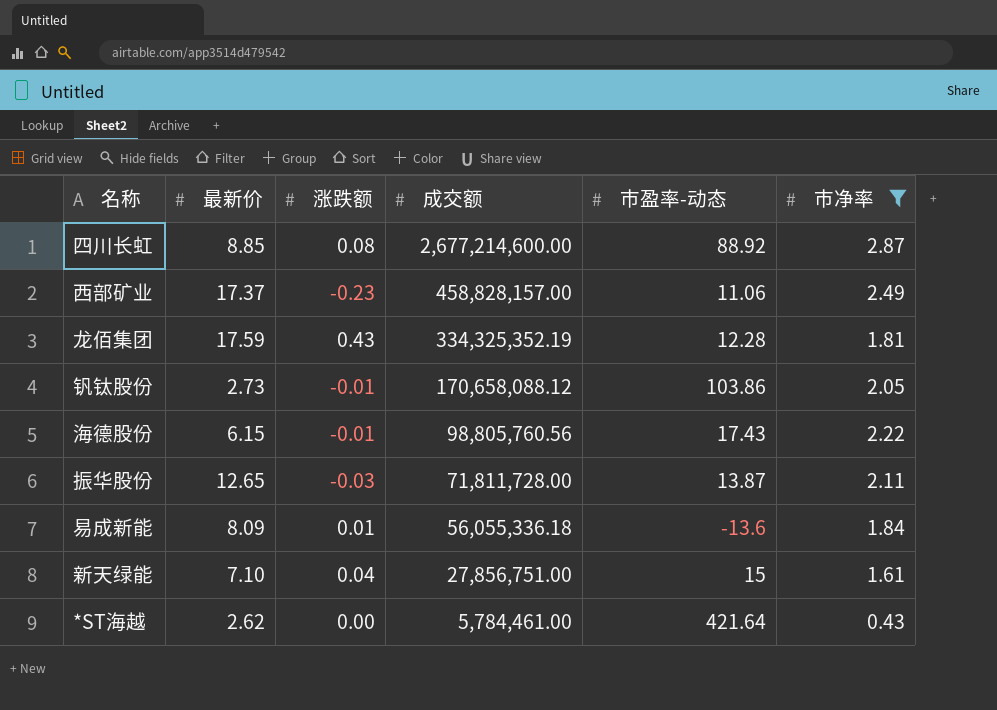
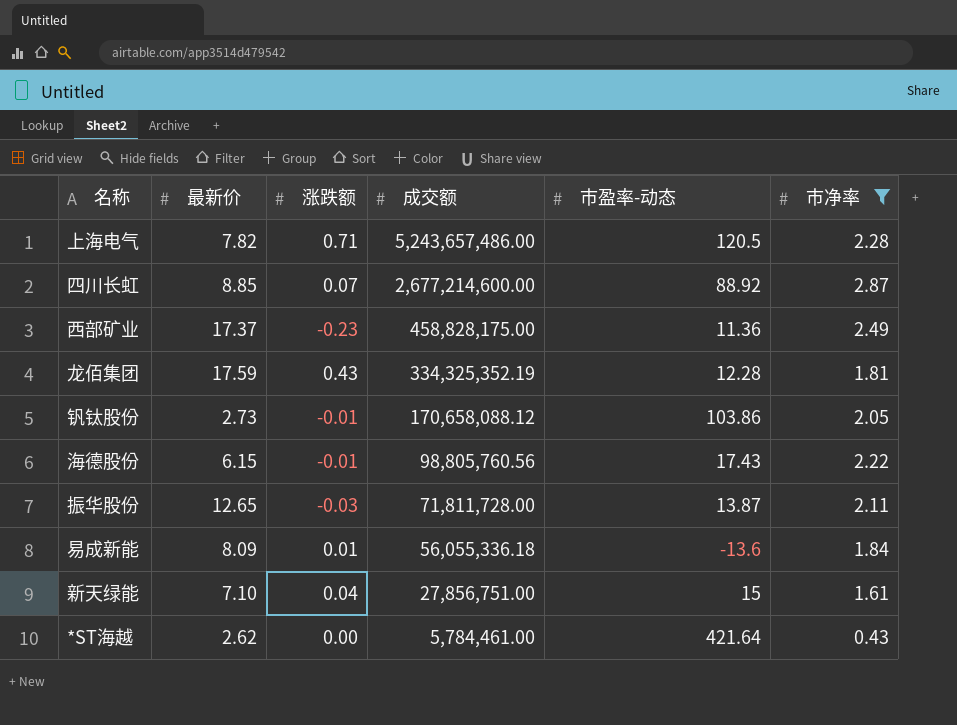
row 上海电气: none -> 7.82 | 0.71 | 5,243,657,486.00 | 120.5 | 2.28
四川长虹 | 涨跌额: 0.08 -> 0.07
西部矿业 | 成交额: 458,828,157.00 -> 458,828,175.00
西部矿业 | 市盈率-动态: 11.06 -> 11.36

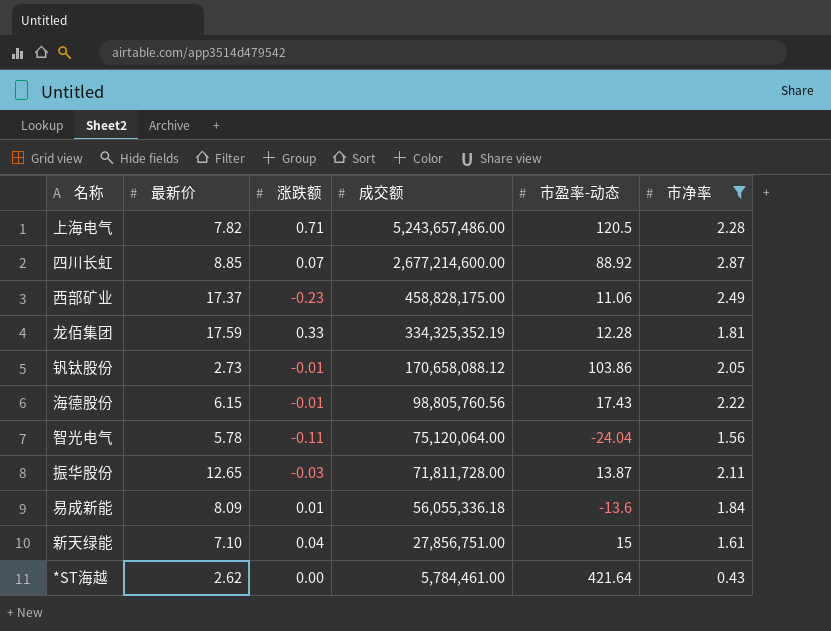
西部矿业 | 市盈率-动态: 11.36 -> 11.06
龙佰集团 | 涨跌额: 0.43 -> 0.33
row 智光电气: none -> 5.78 | -0.11 | 75,120,064.00 | -24.04 | 1.56

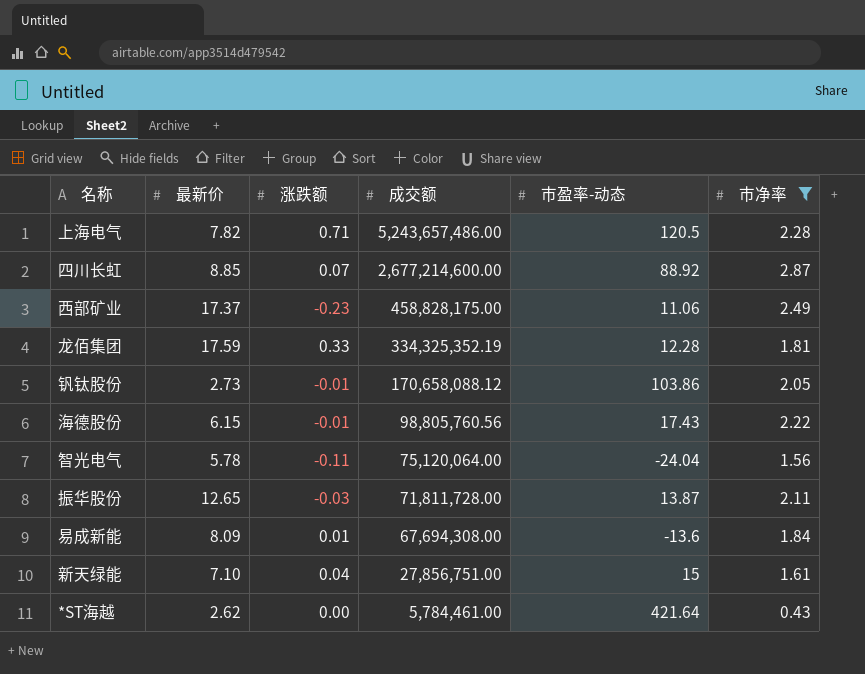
易成新能 | 成交额: 56,055,336.18 -> 67,694,308.00

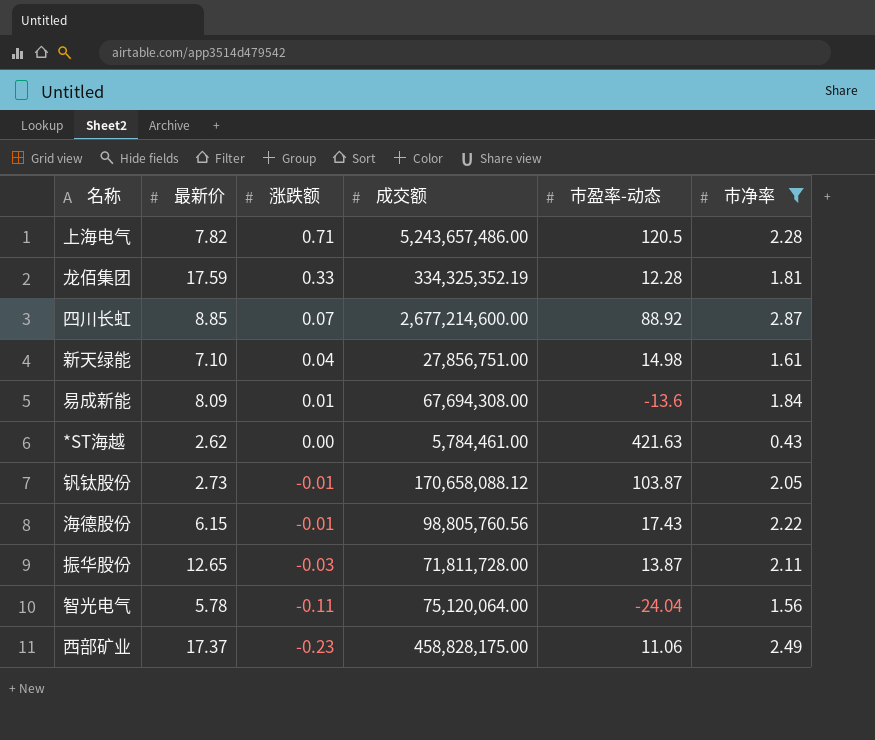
row order: 成交额 descending -> 涨跌额 descending
新天绿能 | 市盈率-动态: 15 -> 14.98
*ST海越 | 市盈率-动态: 421.64 -> 421.63
钒钛股份 | 市盈率-动态: 103.86 -> 103.87

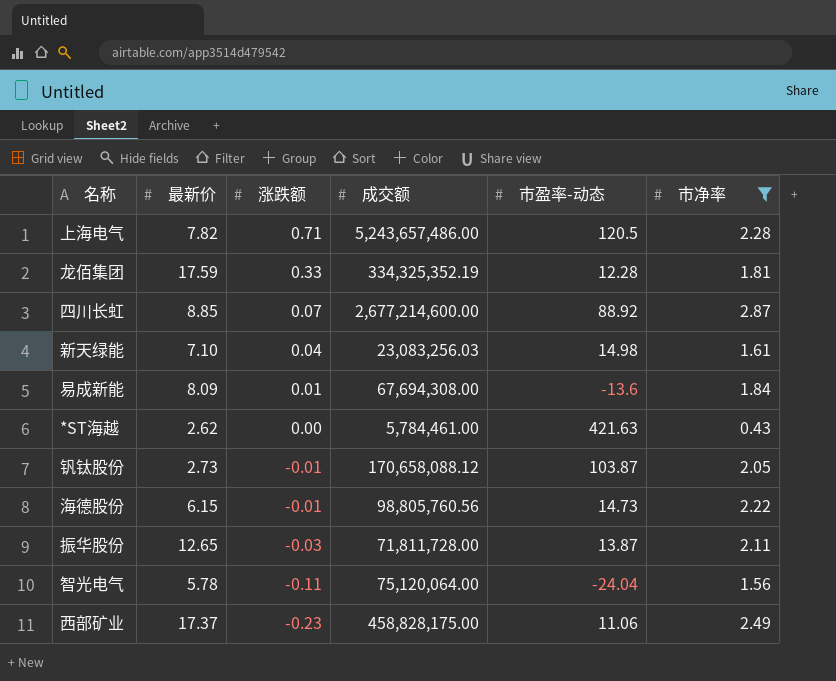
新天绿能 | 成交额: 27,856,751.00 -> 23,083,256.03
海德股份 | 市盈率-动态: 17.43 -> 14.73

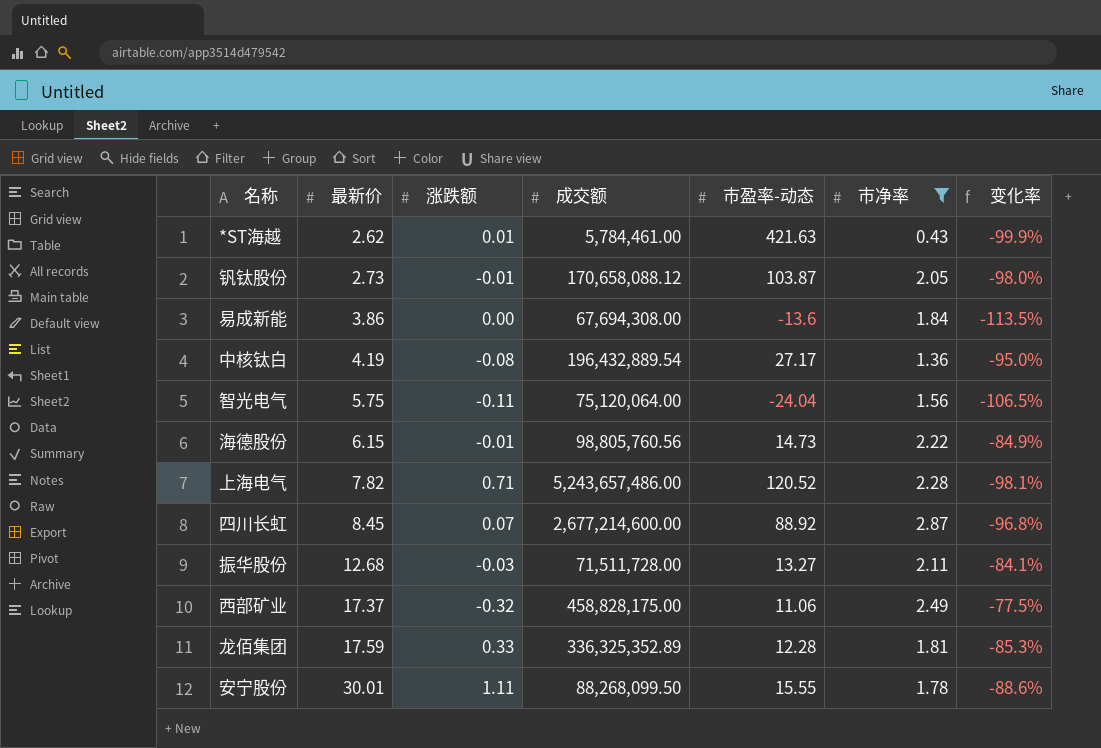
row order: 涨跌额 descending -> 最新价 ascending
column 变化率 | formula: none -> ([市净率] - [市盈率-动态]) / [市盈率-动态]
row 新天绿能: 7.10 | 0.04 | 23,083,256.03 | 14.98 | 1.61 -> none
*ST海越 | 涨跌额: 0.00 -> 0.01
易成新能 | 最新价: 8.09 -> 3.86
易成新能 | 涨跌额: 0.01 -> 0.00
row 中核钛白: none -> 4.19 | -0.08 | 196,432,889.54 | 27.17 | 1.36 | -95.0%
智光电气 | 最新价: 5.78 -> 5.75
上海电气 | 市盈率-动态: 120.5 -> 120.52
四川长虹 | 最新价: 8.85 -> 8.45
振华股份 | 最新价: 12.65 -> 12.68
振华股份 | 成交额: 71,811,728.00 -> 71,511,728.00
振华股份 | 市盈率-动态: 13.87 -> 13.27
西部矿业 | 涨跌额: -0.23 -> -0.32
龙佰集团 | 成交额: 334,325,352.19 -> 336,325,352.89
row 安宁股份: none -> 30.01 | 1.11 | 88,268,099.50 | 15.55 | 1.78 | -88.6%

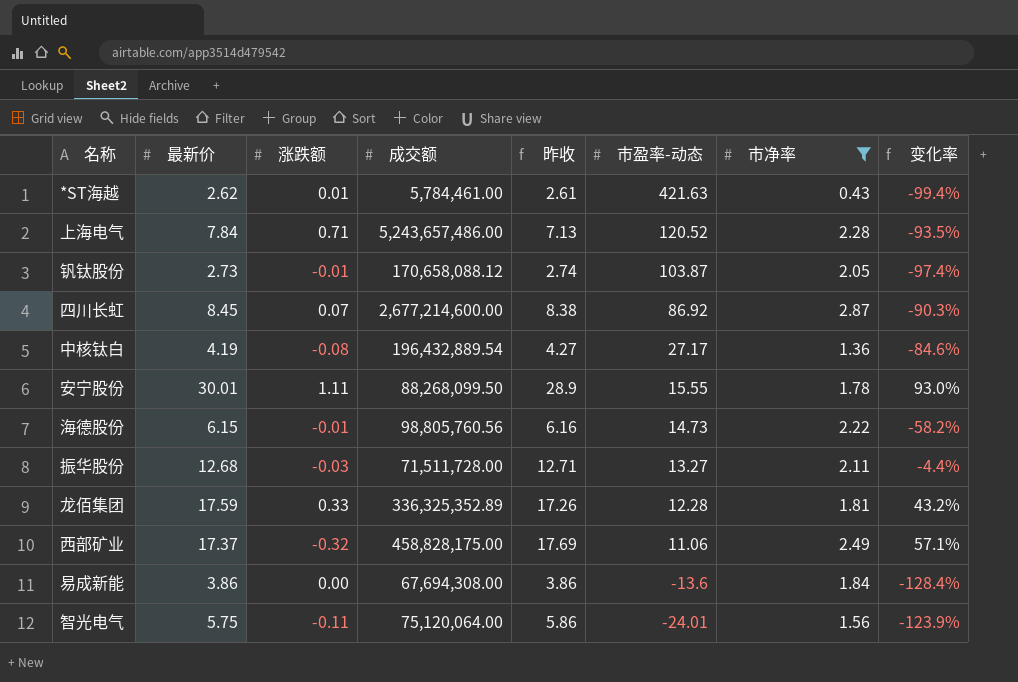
row order: 最新价 ascending -> 市盈率-动态 descending
column 昨收 | formula: none -> [最新价] - [涨跌额]
column 变化率 | formula: ([市净率] - [市盈率-动态]) / [市盈率-动态] -> ([最新价] - [市盈率-动态]) / [市盈率-动态]
上海电气 | 最新价: 7.82 -> 7.84
四川长虹 | 市盈率-动态: 88.92 -> 86.92
智光电气 | 市盈率-动态: -24.04 -> -24.01

